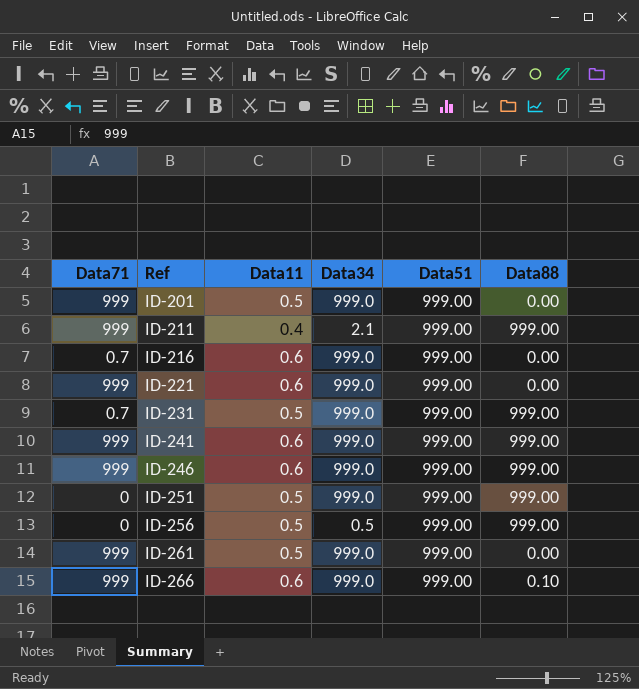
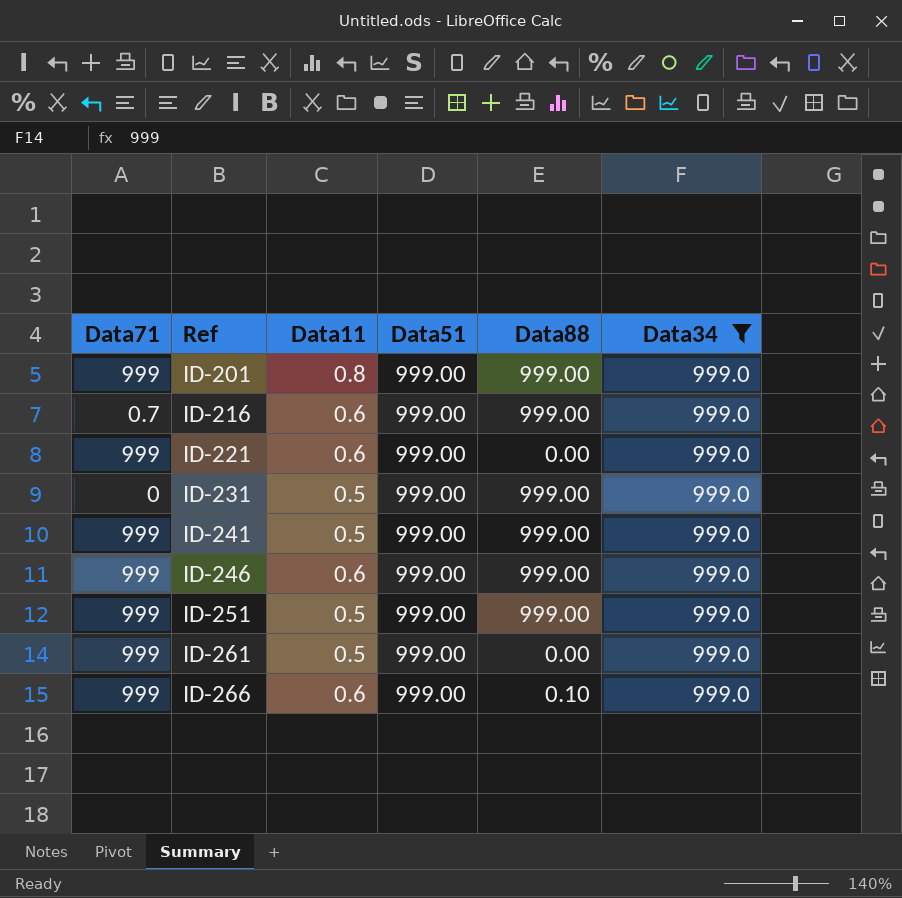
filter: none -> Data34 = 999.0
column Data34 | position: 4 -> 6
ID-201 | Data11: 0.5 -> 0.8
ID-201 | Data88: 0.00 -> 999.00
ID-216 | Data88: 0.00 -> 999.00
ID-231 | Data71: 0.7 -> 0
ID-241 | Data11: 0.6 -> 0.5
ID-251 | Data71: 0 -> 999

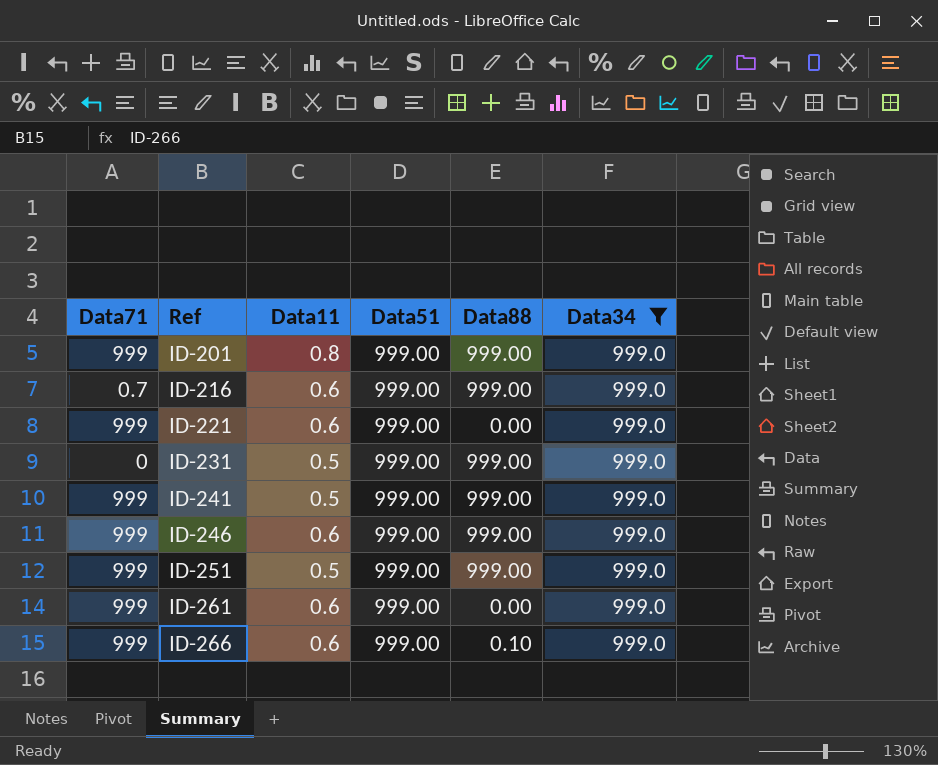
ID-261 | Data11: 0.5 -> 0.6

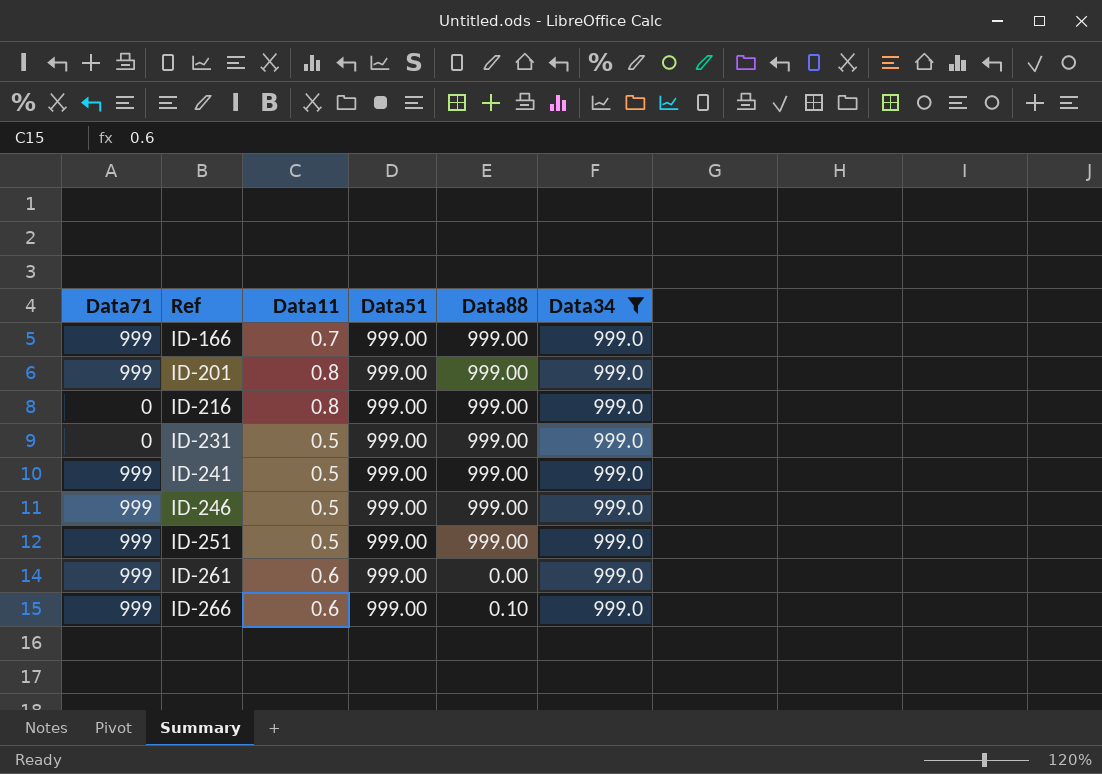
row ID-221: 999 | 0.6 | 999.00 | 0.00 | 999.0 -> none
row ID-166: none -> 999 | 0.7 | 999.00 | 999.00 | 999.0
ID-216 | Data71: 0.7 -> 0
ID-216 | Data11: 0.6 -> 0.8
ID-246 | Data11: 0.6 -> 0.5

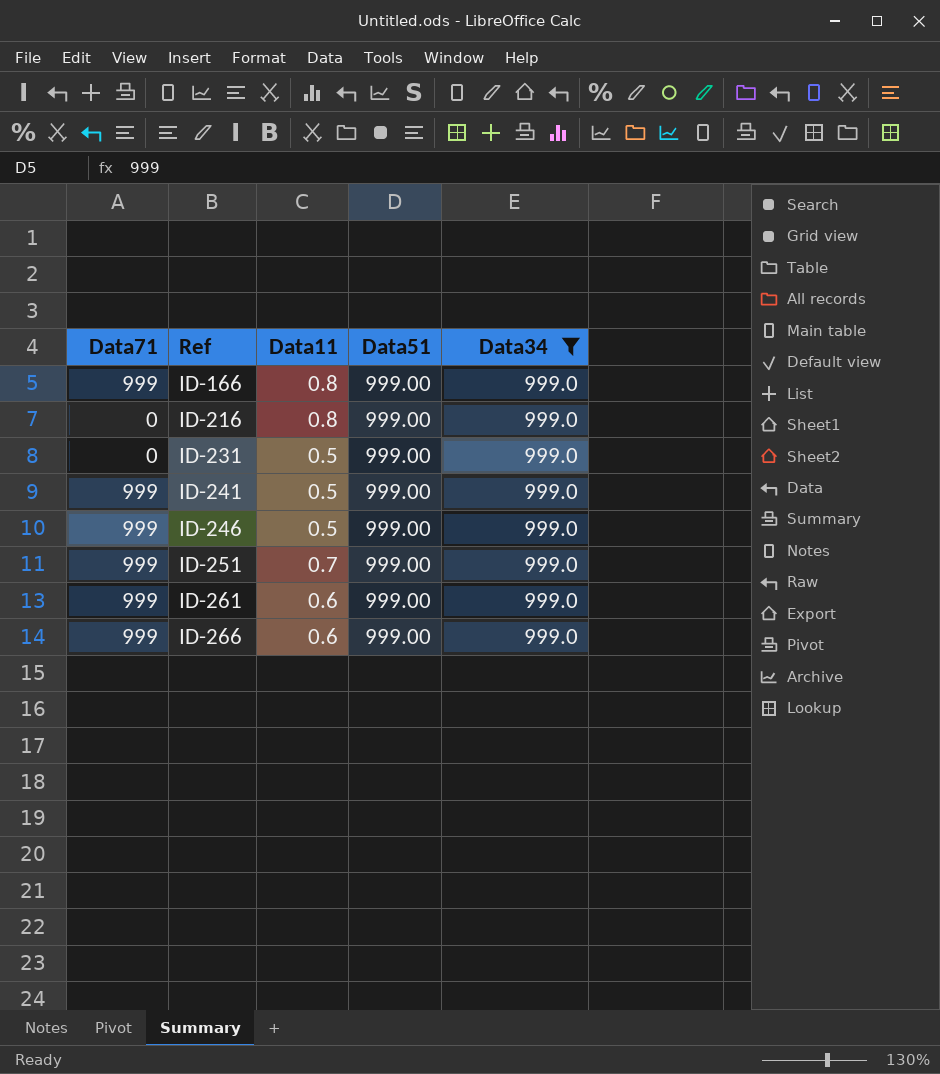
column Data88 | position: 5 -> none
row ID-201: 999 | 0.8 | 999.00 | 999.00 | 999.0 -> none
ID-166 | Data11: 0.7 -> 0.8
ID-251 | Data11: 0.5 -> 0.7

